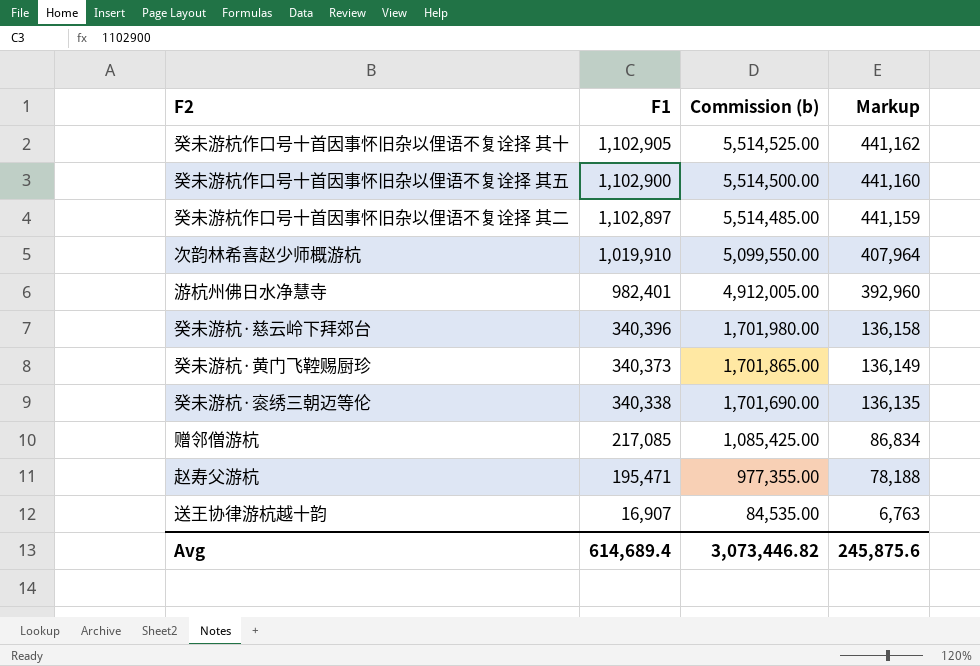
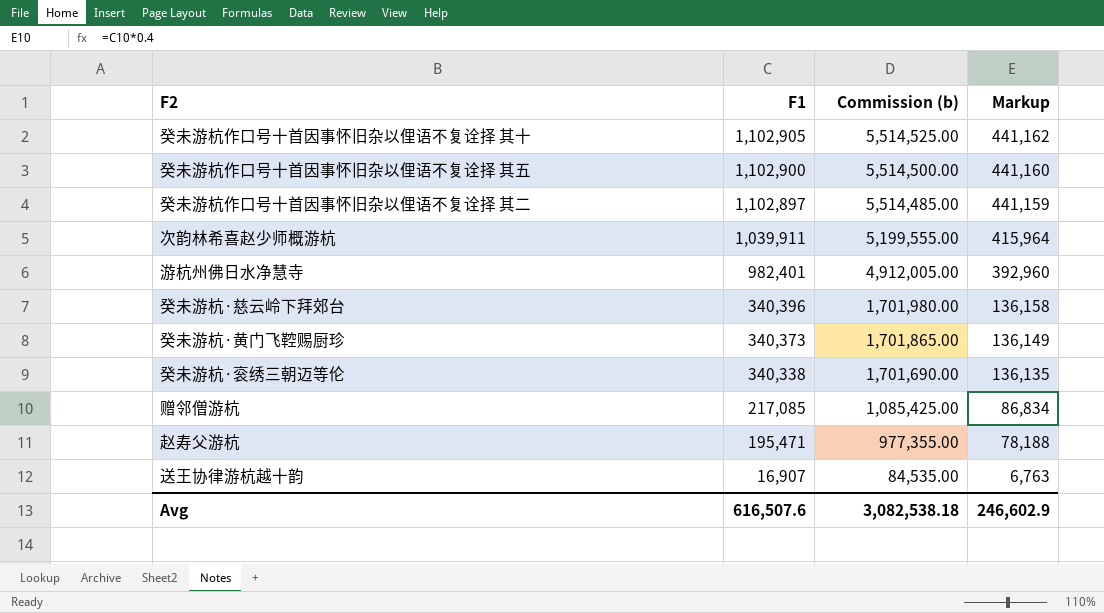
次韵林希喜赵少师概游杭 | F1: 1,019,910 -> 1,039,911
次韵林希喜赵少师概游杭 | Commission (b): 5,099,550.00 -> 5,199,555.00
次韵林希喜赵少师概游杭 | Markup: 407,964 -> 415,964
Avg | F1: 614,689.4 -> 616,507.6
Avg | Commission (b): 3,073,446.82 -> 3,082,538.18
Avg | Markup: 245,875.6 -> 246,602.9

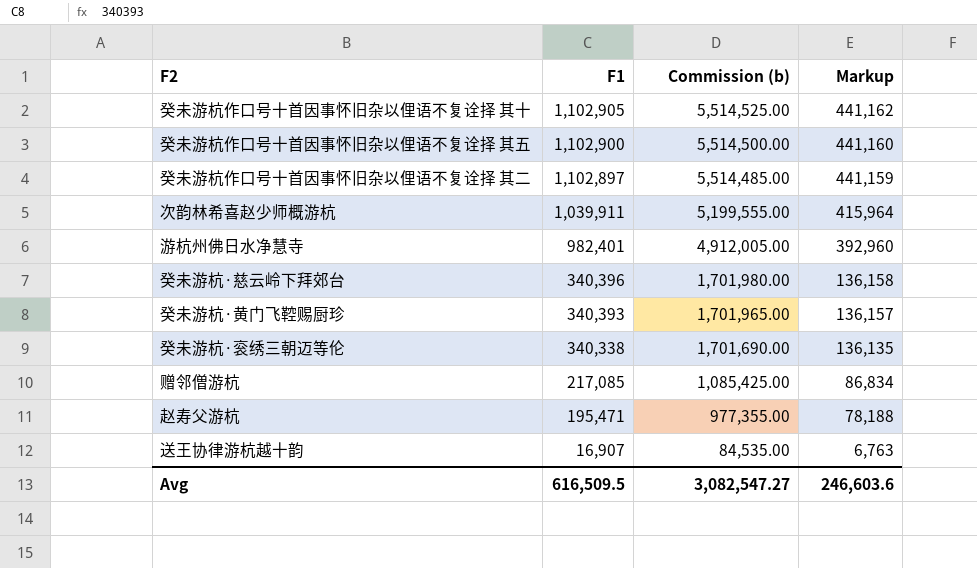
癸未游杭·黄门飞鞚赐厨珍 | F1: 340,373 -> 340,393
癸未游杭·黄门飞鞚赐厨珍 | Commission (b): 1,701,865.00 -> 1,701,965.00
癸未游杭·黄门飞鞚赐厨珍 | Markup: 136,149 -> 136,157
Avg | F1: 616,507.6 -> 616,509.5
Avg | Commission (b): 3,082,538.18 -> 3,082,547.27
Avg | Markup: 246,602.9 -> 246,603.6

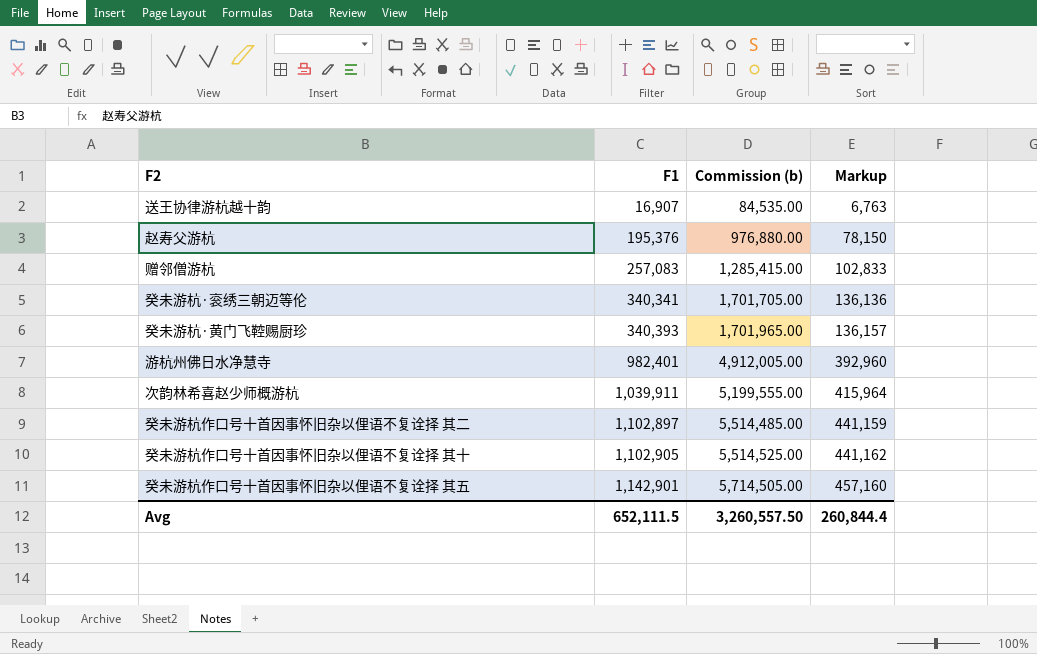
row order: F1 descending -> F1 ascending
row 癸未游杭·慈云岭下拜郊台: 340,396 | 1,701,980.00 | 136,158 -> none
赵寿父游杭 | F1: 195,471 -> 195,376
赵寿父游杭 | Commission (b): 977,355.00 -> 976,880.00
赵寿父游杭 | Markup: 78,188 -> 78,150
赠邻僧游杭 | F1: 217,085 -> 257,083
赠邻僧游杭 | Commission (b): 1,085,425.00 -> 1,285,415.00
赠邻僧游杭 | Markup: 86,834 -> 102,833
癸未游杭·衮绣三朝迈等伦 | F1: 340,338 -> 340,341
癸未游杭·衮绣三朝迈等伦 | Commission (b): 1,701,690.00 -> 1,701,705.00
癸未游杭·衮绣三朝迈等伦 | Markup: 136,135 -> 136,136
癸未游杭作口号十首因事怀旧杂以俚语不复诠择 其五 | F1: 1,102,900 -> 1,142,901
癸未游杭作口号十首因事怀旧杂以俚语不复诠择 其五 | Commission (b): 5,514,500.00 -> 5,714,505.00
癸未游杭作口号十首因事怀旧杂以俚语不复诠择 其五 | Markup: 441,160 -> 457,160
Avg | F1: 616,509.5 -> 652,111.5
Avg | Commission (b): 3,082,547.27 -> 3,260,557.50
Avg | Markup: 246,603.6 -> 260,844.4

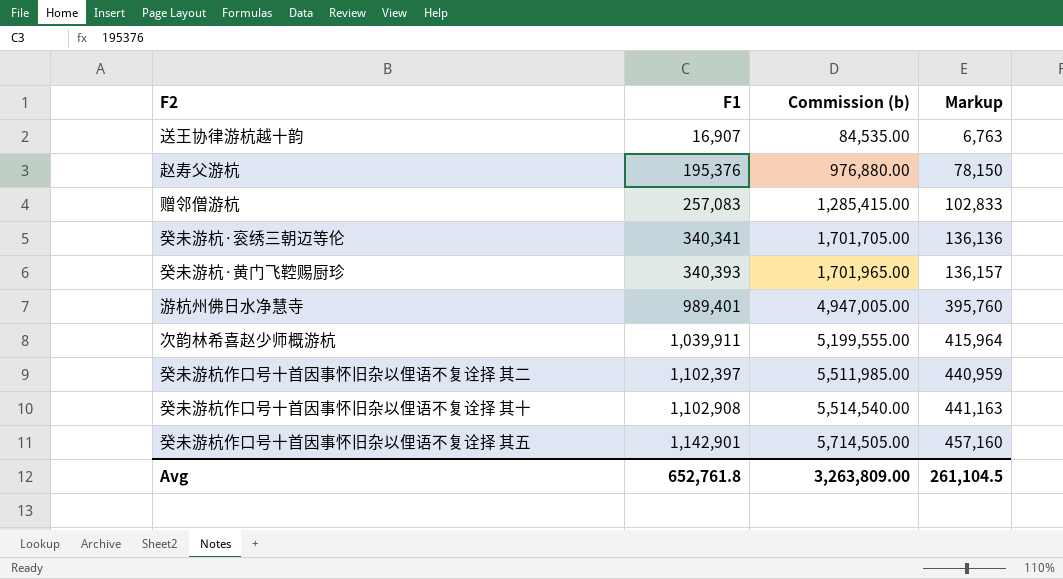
游杭州佛日水净慧寺 | F1: 982,401 -> 989,401
游杭州佛日水净慧寺 | Commission (b): 4,912,005.00 -> 4,947,005.00
游杭州佛日水净慧寺 | Markup: 392,960 -> 395,760
癸未游杭作口号十首因事怀旧杂以俚语不复诠择 其二 | F1: 1,102,897 -> 1,102,397
癸未游杭作口号十首因事怀旧杂以俚语不复诠择 其二 | Commission (b): 5,514,485.00 -> 5,511,985.00
癸未游杭作口号十首因事怀旧杂以俚语不复诠择 其二 | Markup: 441,159 -> 440,959
癸未游杭作口号十首因事怀旧杂以俚语不复诠择 其十 | F1: 1,102,905 -> 1,102,908
癸未游杭作口号十首因事怀旧杂以俚语不复诠择 其十 | Commission (b): 5,514,525.00 -> 5,514,540.00
癸未游杭作口号十首因事怀旧杂以俚语不复诠择 其十 | Markup: 441,162 -> 441,163
Avg | F1: 652,111.5 -> 652,761.8
Avg | Commission (b): 3,260,557.50 -> 3,263,809.00
Avg | Markup: 260,844.4 -> 261,104.5

